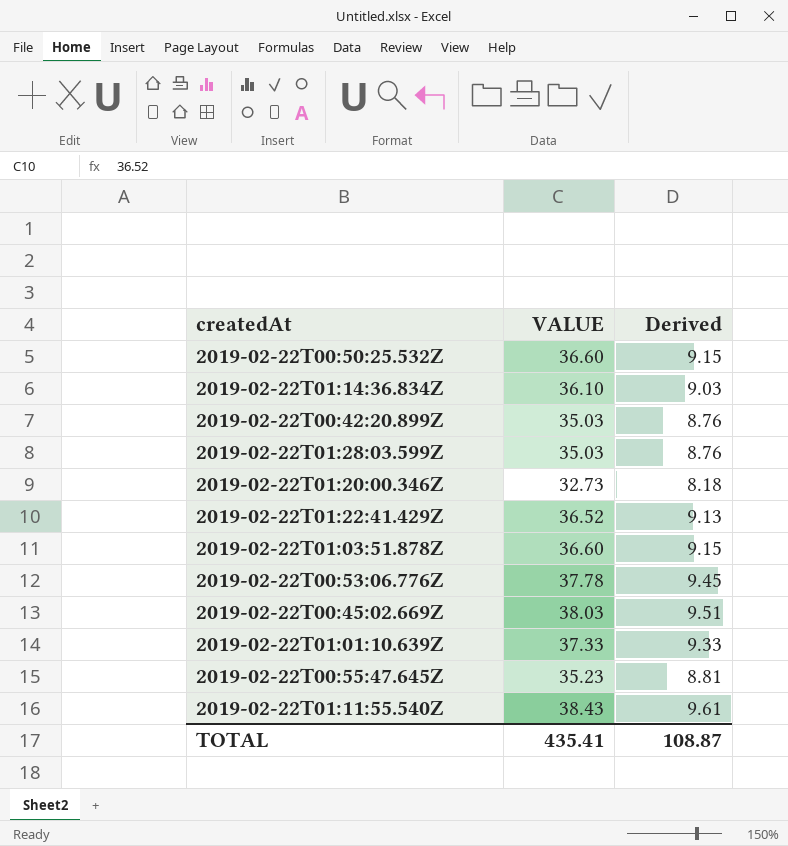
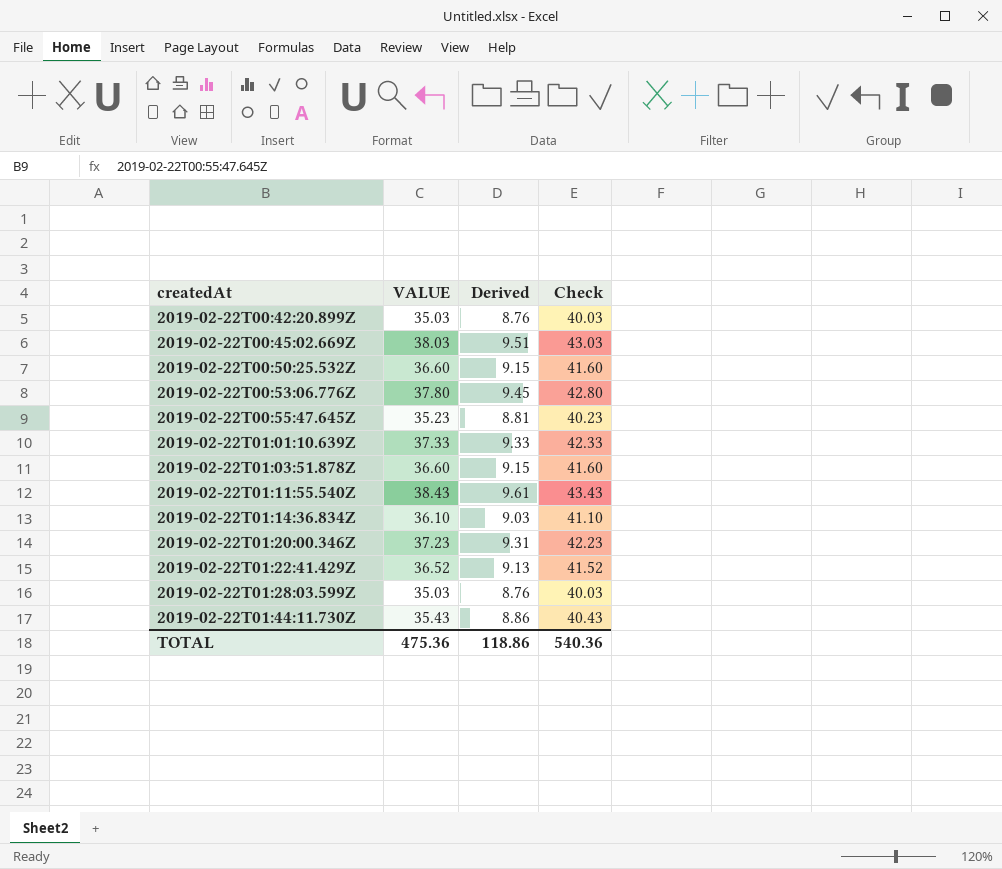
row order: none -> createdAt ascending
column Check | formula: none -> [VALUE] + 5
2019-02-22T00:53:06.776Z | VALUE: 37.78 -> 37.80
2019-02-22T01:20:00.346Z | VALUE: 32.73 -> 37.23
2019-02-22T01:20:00.346Z | Derived: 8.18 -> 9.31
row 2019-02-22T01:44:11.730Z: none -> 35.43 | 8.86 | 40.43
TOTAL | VALUE: 435.41 -> 475.36
TOTAL | Derived: 108.87 -> 118.86

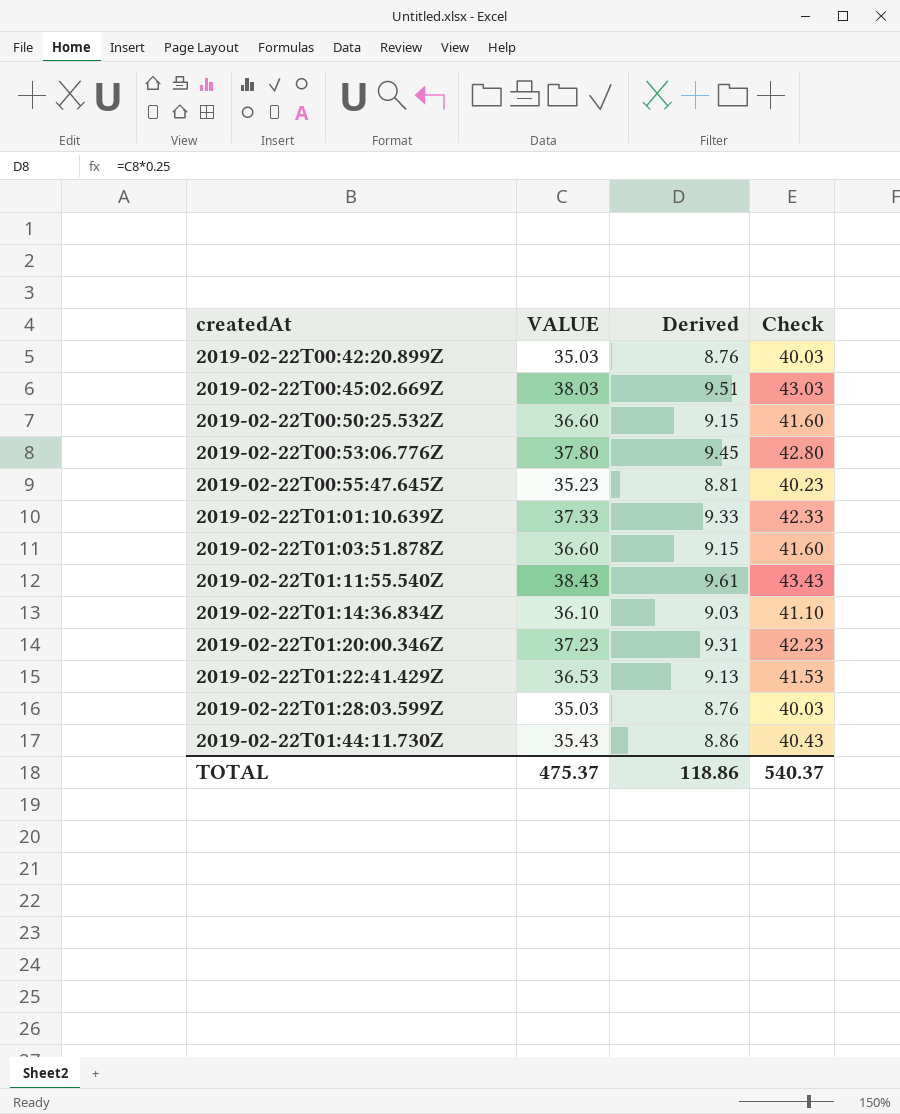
2019-02-22T01:22:41.429Z | VALUE: 36.52 -> 36.53
2019-02-22T01:22:41.429Z | Check: 41.52 -> 41.53
TOTAL | VALUE: 475.36 -> 475.37
TOTAL | Check: 540.36 -> 540.37

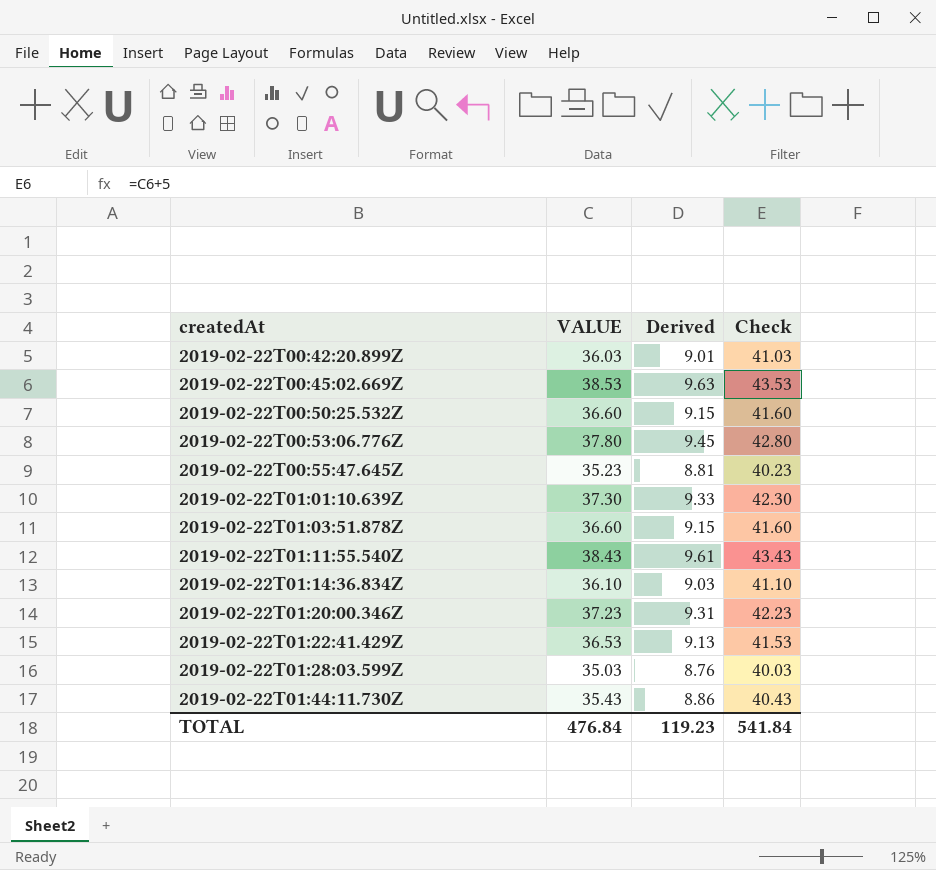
2019-02-22T00:42:20.899Z | VALUE: 35.03 -> 36.03
2019-02-22T00:42:20.899Z | Derived: 8.76 -> 9.01
2019-02-22T00:42:20.899Z | Check: 40.03 -> 41.03
2019-02-22T00:45:02.669Z | VALUE: 38.03 -> 38.53
2019-02-22T00:45:02.669Z | Derived: 9.51 -> 9.63
2019-02-22T00:45:02.669Z | Check: 43.03 -> 43.53
2019-02-22T01:01:10.639Z | VALUE: 37.33 -> 37.30
2019-02-22T01:01:10.639Z | Check: 42.33 -> 42.30
TOTAL | VALUE: 475.37 -> 476.84
TOTAL | Derived: 118.86 -> 119.23
TOTAL | Check: 540.37 -> 541.84

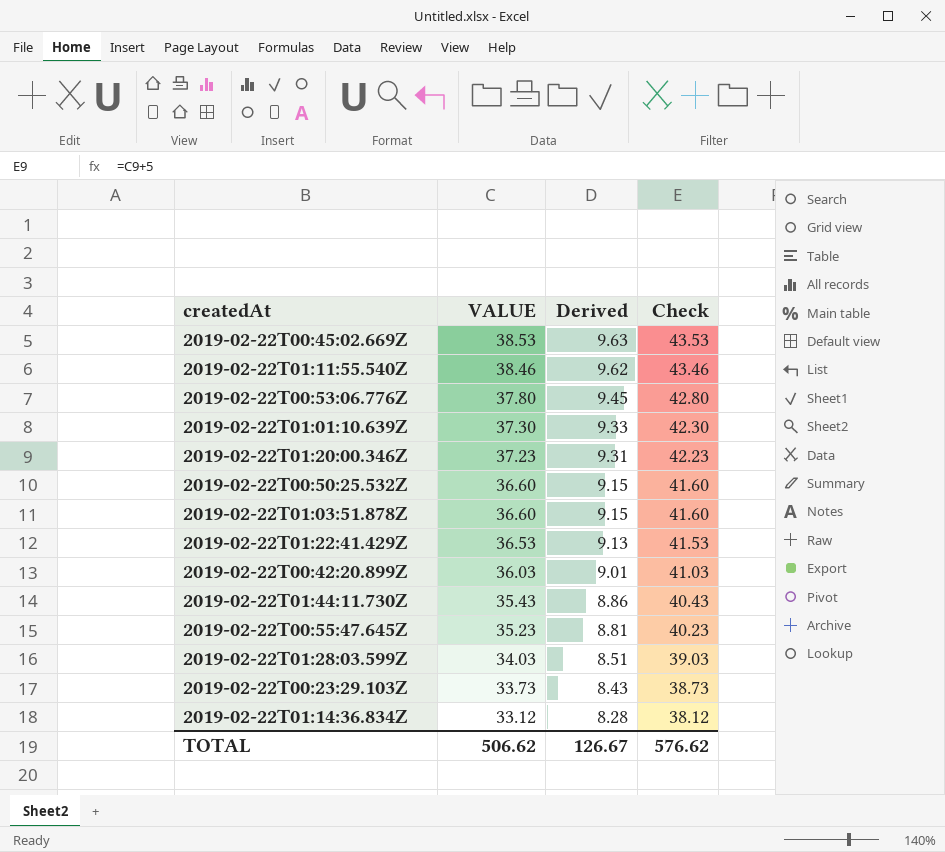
row order: createdAt ascending -> VALUE descending
2019-02-22T01:11:55.540Z | VALUE: 38.43 -> 38.46
2019-02-22T01:11:55.540Z | Derived: 9.61 -> 9.62
2019-02-22T01:11:55.540Z | Check: 43.43 -> 43.46
2019-02-22T01:28:03.599Z | VALUE: 35.03 -> 34.03
2019-02-22T01:28:03.599Z | Derived: 8.76 -> 8.51
2019-02-22T01:28:03.599Z | Check: 40.03 -> 39.03
row 2019-02-22T00:23:29.103Z: none -> 33.73 | 8.43 | 38.73
2019-02-22T01:14:36.834Z | VALUE: 36.10 -> 33.12
2019-02-22T01:14:36.834Z | Derived: 9.03 -> 8.28
2019-02-22T01:14:36.834Z | Check: 41.10 -> 38.12
TOTAL | VALUE: 476.84 -> 506.62
TOTAL | Derived: 119.23 -> 126.67
TOTAL | Check: 541.84 -> 576.62

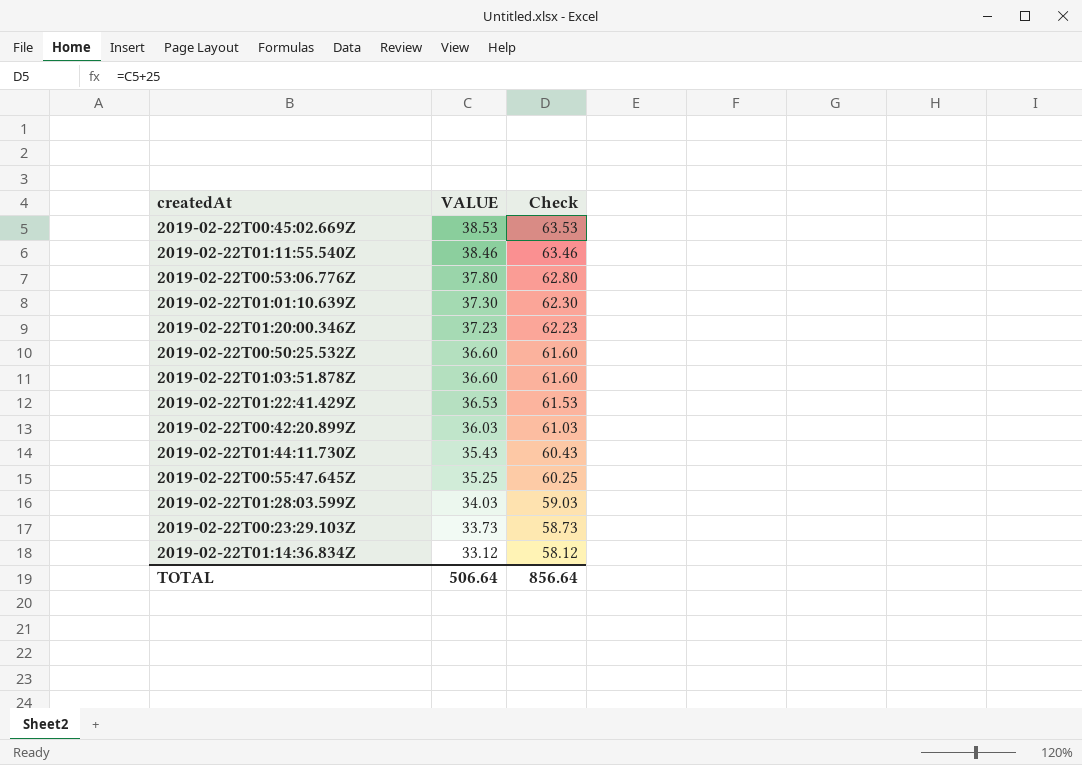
column Derived | formula: [VALUE] * 0.25 -> none
column Check | formula: [VALUE] + 5 -> [VALUE] + 25
2019-02-22T00:55:47.645Z | VALUE: 35.23 -> 35.25
TOTAL | VALUE: 506.62 -> 506.64
TOTAL | Check: 576.62 -> 856.64

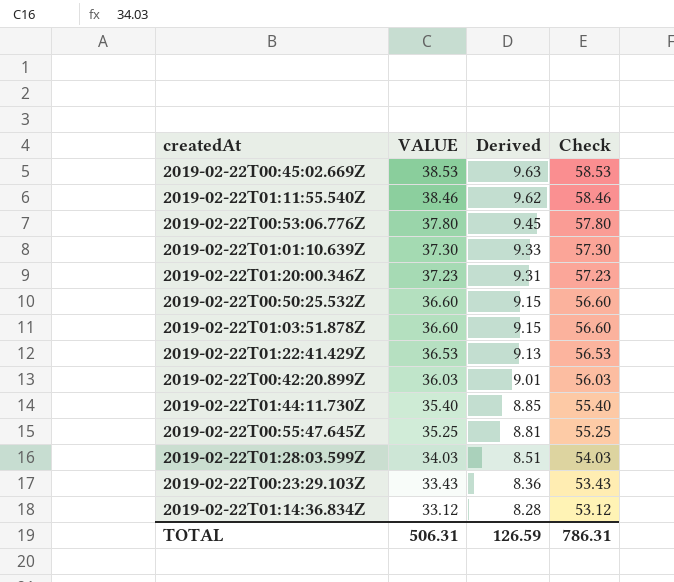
column Derived | formula: none -> [VALUE] * 0.25
column Check | formula: [VALUE] + 25 -> [VALUE] + 20
2019-02-22T01:44:11.730Z | VALUE: 35.43 -> 35.40
2019-02-22T00:23:29.103Z | VALUE: 33.73 -> 33.43
TOTAL | VALUE: 506.64 -> 506.31
TOTAL | Check: 856.64 -> 786.31

